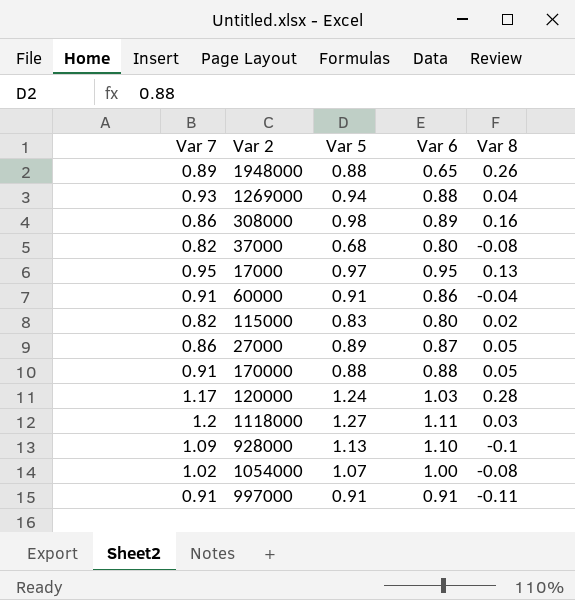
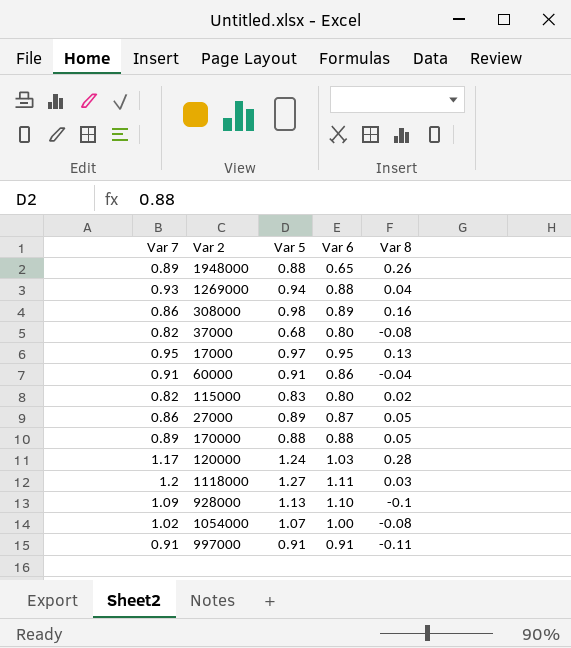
170000 | Var 7: 0.91 -> 0.89

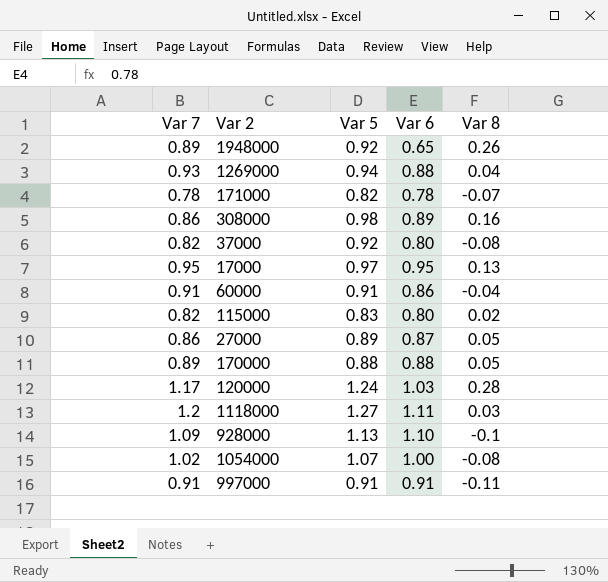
1948000 | Var 5: 0.88 -> 0.92
row 171000: none -> 0.78 | 0.82 | 0.78 | -0.07
37000 | Var 5: 0.68 -> 0.92

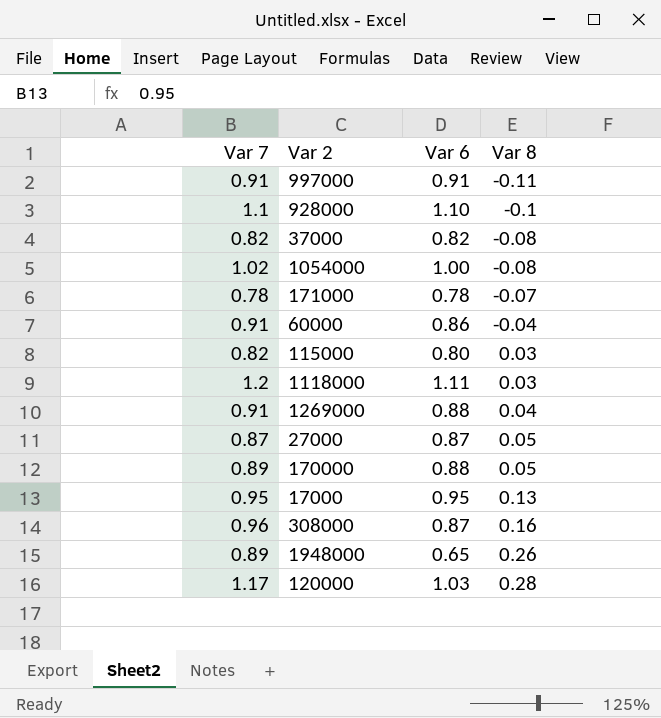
row order: none -> Var 8 ascending
column Var 5 | position: 3 -> none
928000 | Var 7: 1.09 -> 1.1
37000 | Var 6: 0.80 -> 0.82
115000 | Var 8: 0.02 -> 0.03
1269000 | Var 7: 0.93 -> 0.91
27000 | Var 7: 0.86 -> 0.87
308000 | Var 7: 0.86 -> 0.96
308000 | Var 6: 0.89 -> 0.87

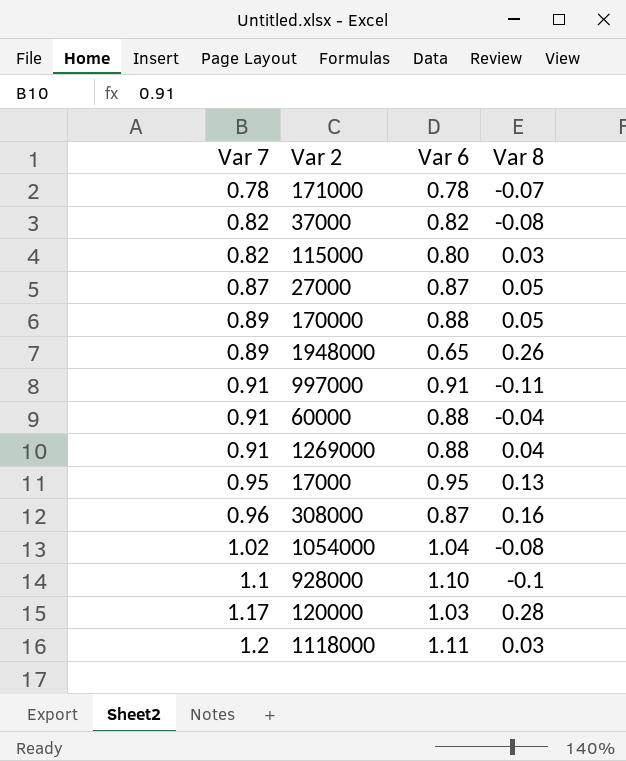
row order: Var 8 ascending -> Var 7 ascending
60000 | Var 6: 0.86 -> 0.88
1054000 | Var 6: 1.00 -> 1.04

